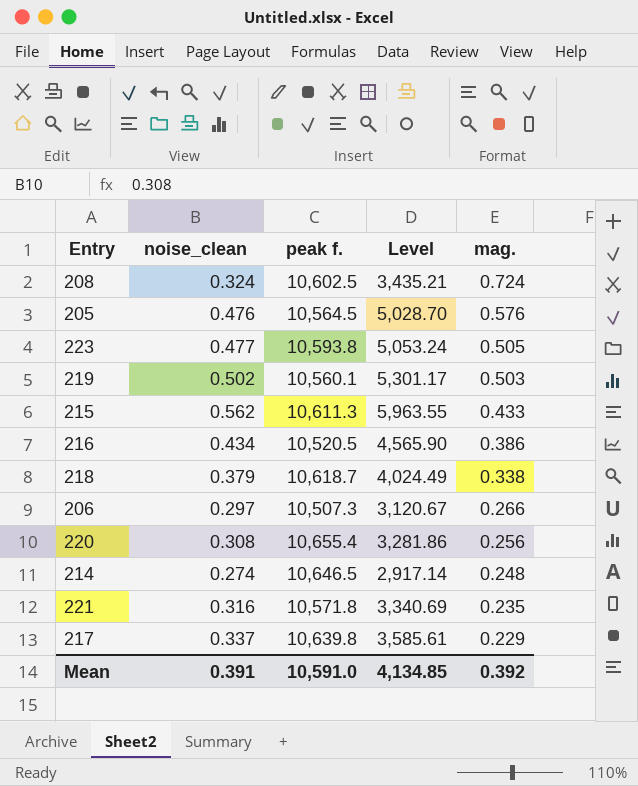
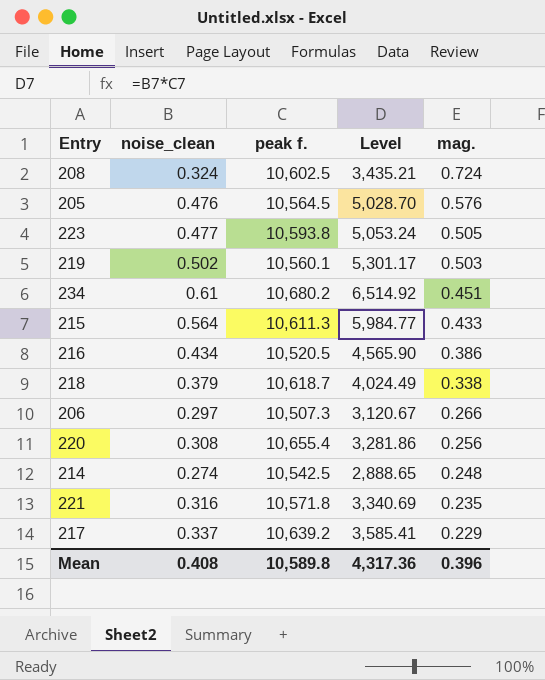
row 234: none -> 0.61 | 10,680.2 | 6,514.92 | 0.451
215 | noise_clean: 0.562 -> 0.564
215 | Level: 5,963.55 -> 5,984.77
214 | peak f.: 10,646.5 -> 10,542.5
214 | Level: 2,917.14 -> 2,888.65
217 | peak f.: 10,639.8 -> 10,639.2
217 | Level: 3,585.61 -> 3,585.41
Mean | noise_clean: 0.391 -> 0.408
Mean | peak f.: 10,591.0 -> 10,589.8
Mean | Level: 4,134.85 -> 4,317.36
Mean | mag.: 0.392 -> 0.396

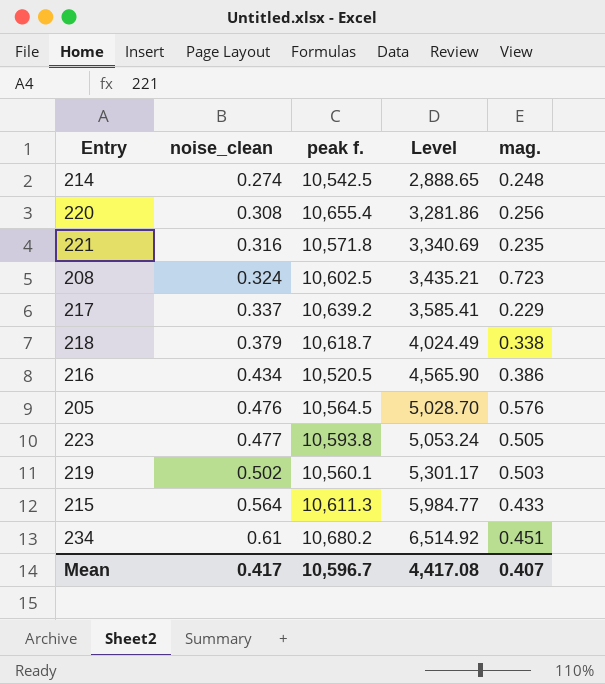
row order: mag. descending -> noise_clean ascending
row 206: 0.297 | 10,507.3 | 3,120.67 | 0.266 -> none
208 | mag.: 0.724 -> 0.723
Mean | noise_clean: 0.408 -> 0.417
Mean | peak f.: 10,589.8 -> 10,596.7
Mean | Level: 4,317.36 -> 4,417.08
Mean | mag.: 0.396 -> 0.407

